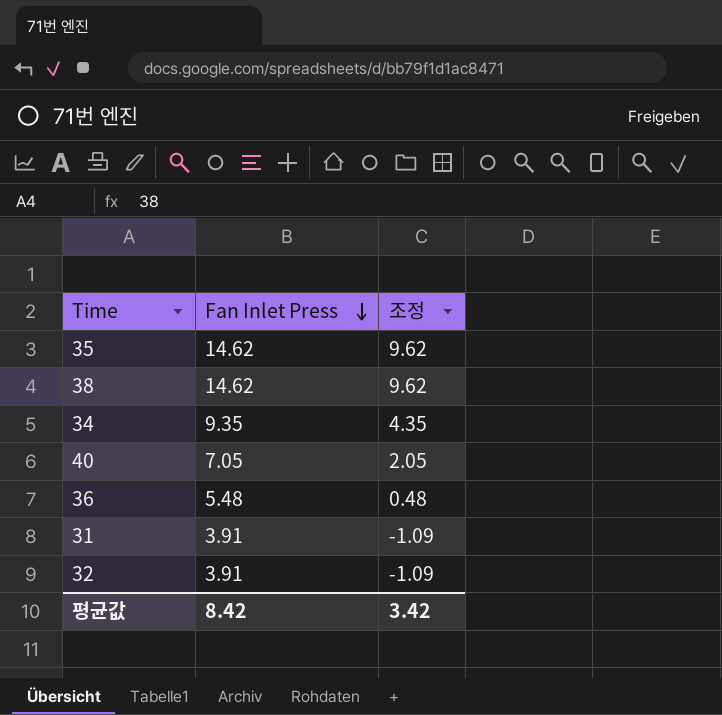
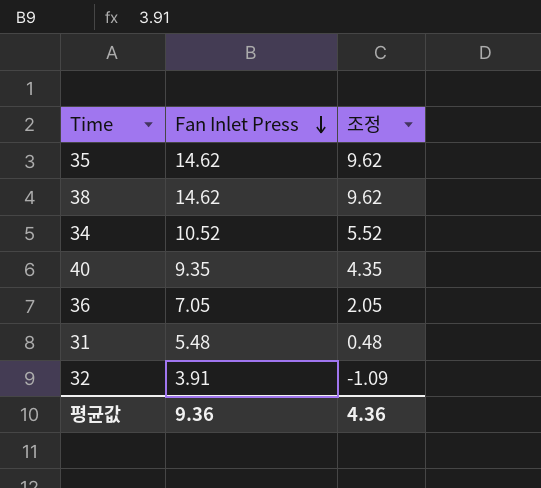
34 | Fan Inlet Press: 9.35 -> 10.52
34 | 조정: 4.35 -> 5.52
40 | Fan Inlet Press: 7.05 -> 9.35
40 | 조정: 2.05 -> 4.35
36 | Fan Inlet Press: 5.48 -> 7.05
36 | 조정: 0.48 -> 2.05
31 | Fan Inlet Press: 3.91 -> 5.48
31 | 조정: -1.09 -> 0.48
평균값 | Fan Inlet Press: 8.42 -> 9.36
평균값 | 조정: 3.42 -> 4.36

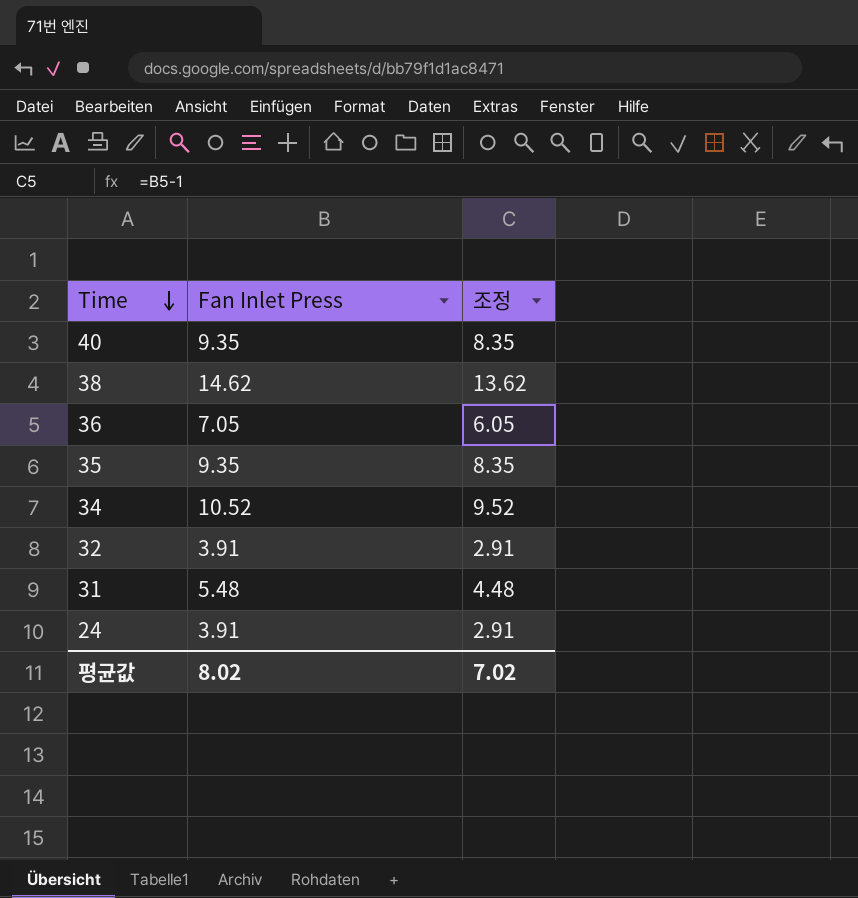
row order: Fan Inlet Press descending -> Time descending
column 조정 | formula: [Fan Inlet Press] - 5 -> [Fan Inlet Press] - 1
35 | Fan Inlet Press: 14.62 -> 9.35
row 24: none -> 3.91 | 2.91
평균값 | Fan Inlet Press: 9.36 -> 8.02
평균값 | 조정: 4.36 -> 7.02

